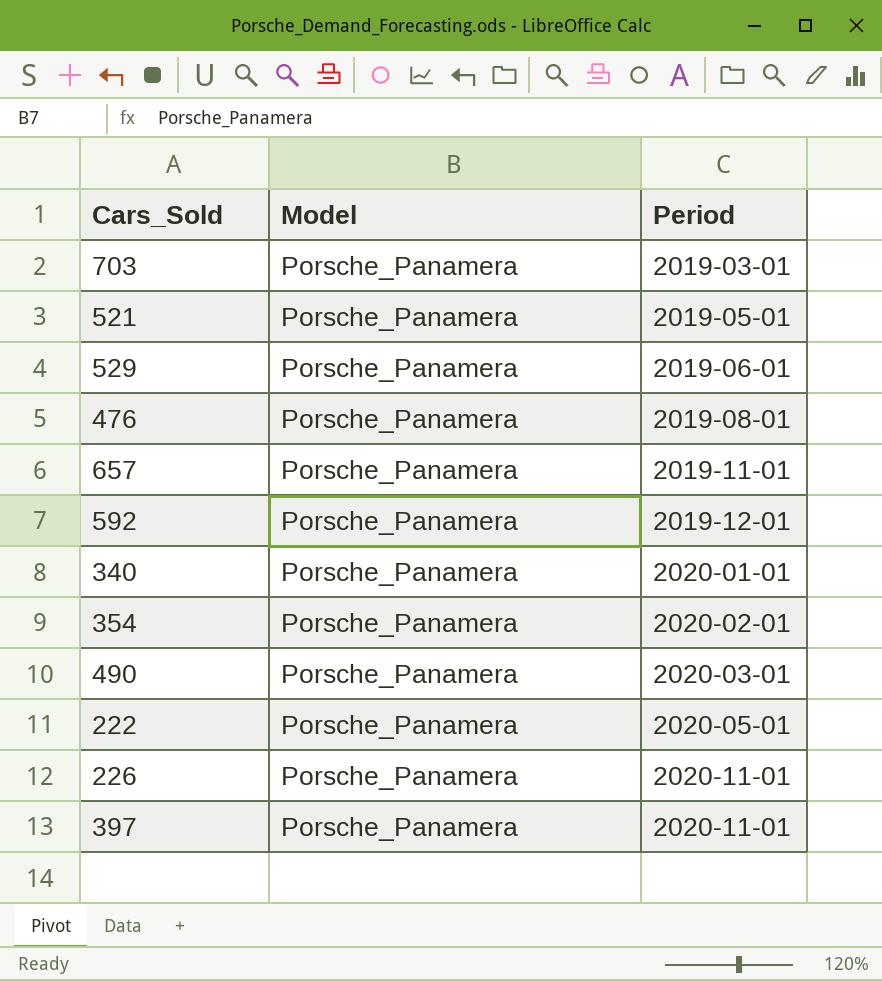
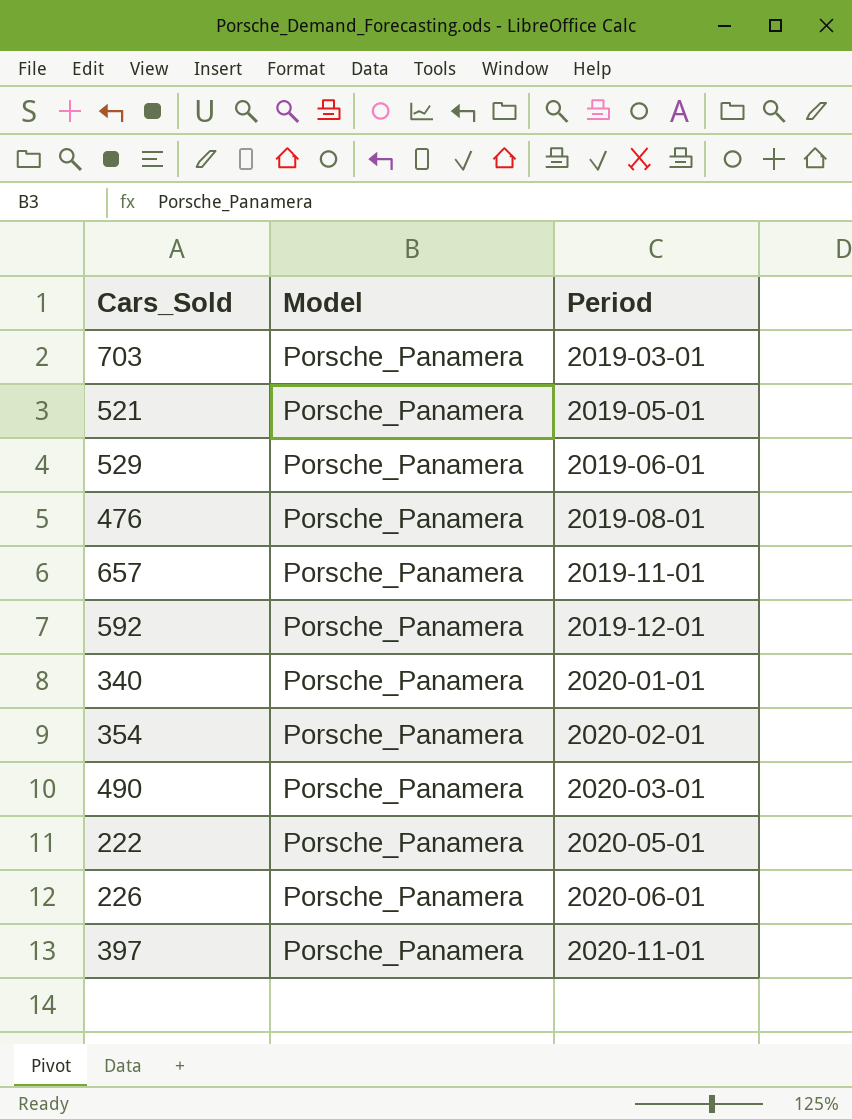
226 | Period: 2020-11-01 -> 2020-06-01

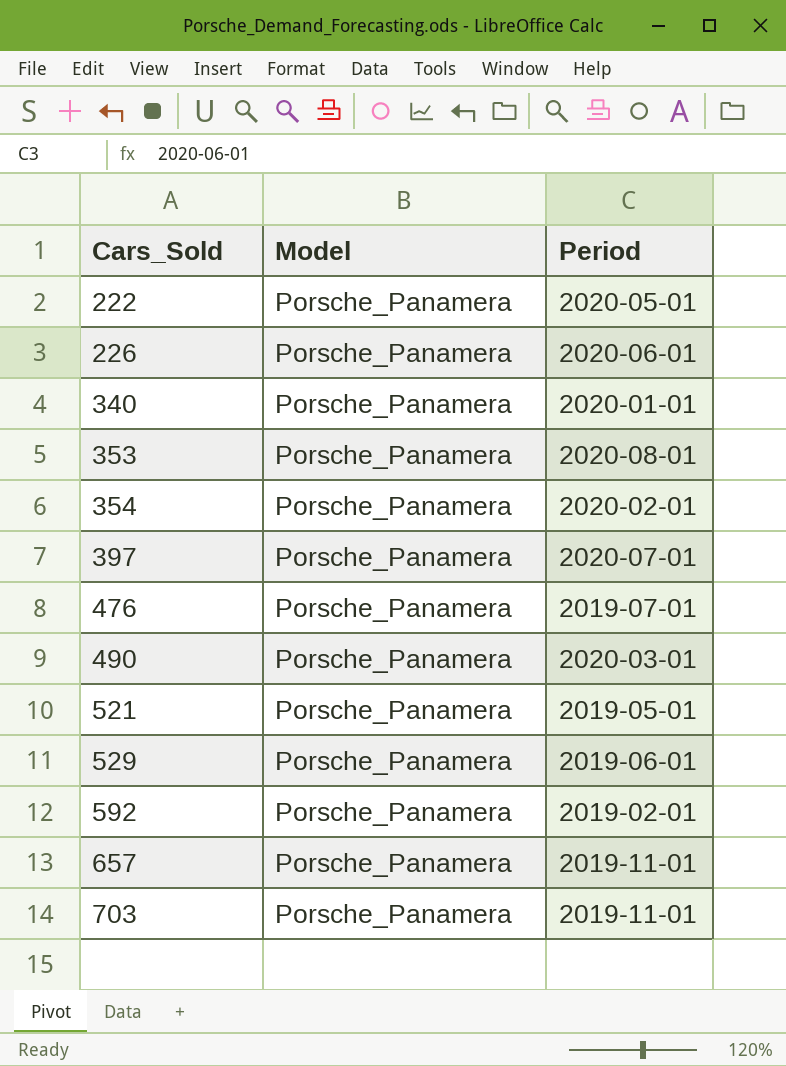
row order: Period ascending -> Cars_Sold ascending
row 353: none -> Porsche_Panamera | 2020-08-01
397 | Period: 2020-11-01 -> 2020-07-01
476 | Period: 2019-08-01 -> 2019-07-01
592 | Period: 2019-12-01 -> 2019-02-01
703 | Period: 2019-03-01 -> 2019-11-01

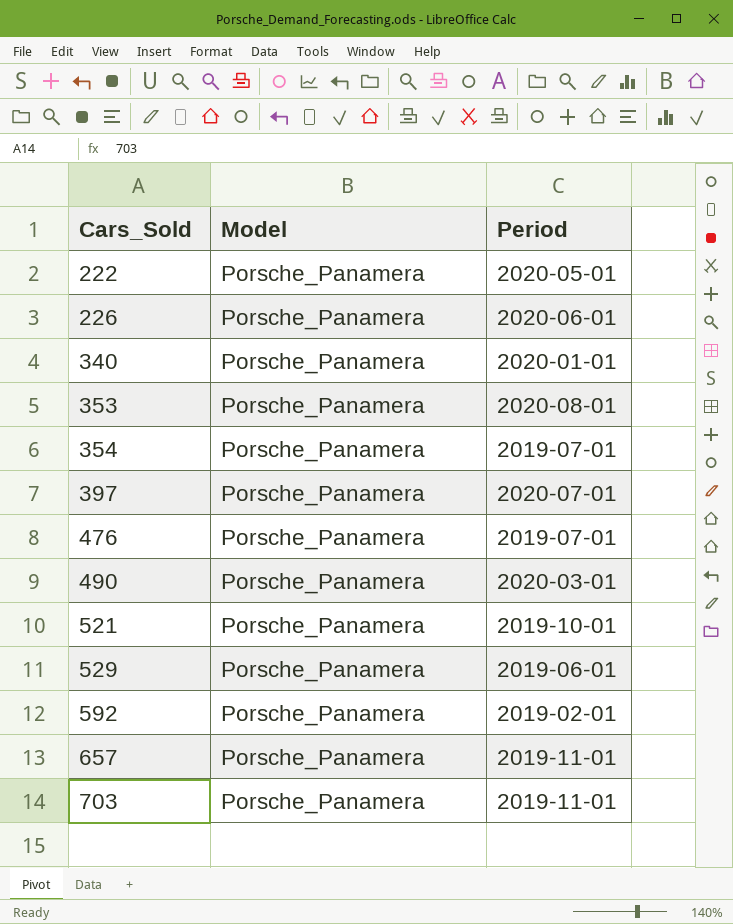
354 | Period: 2020-02-01 -> 2019-07-01
521 | Period: 2019-05-01 -> 2019-10-01

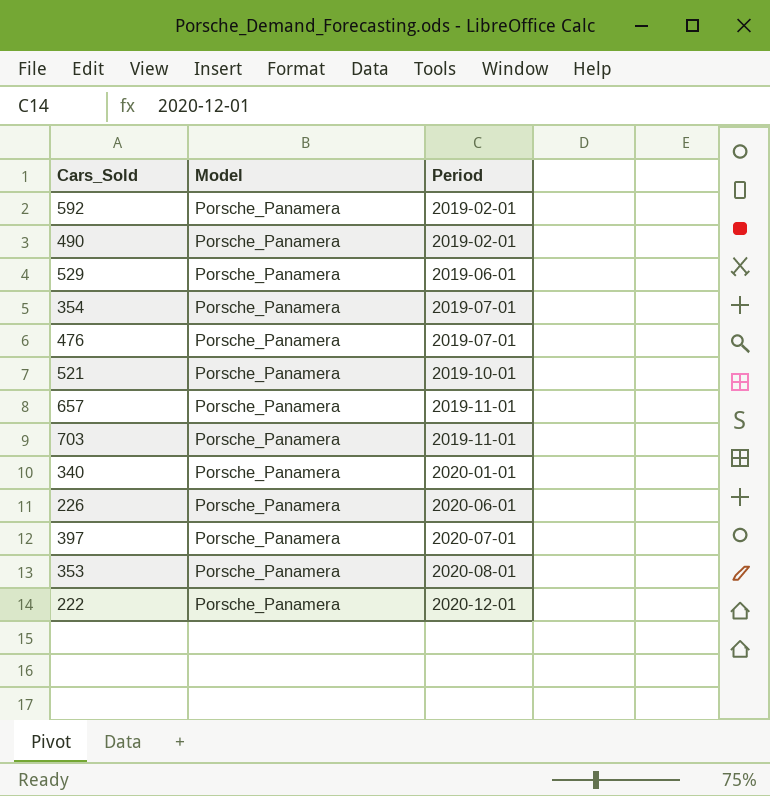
row order: Cars_Sold ascending -> Period ascending
490 | Period: 2020-03-01 -> 2019-02-01
222 | Period: 2020-05-01 -> 2020-12-01

